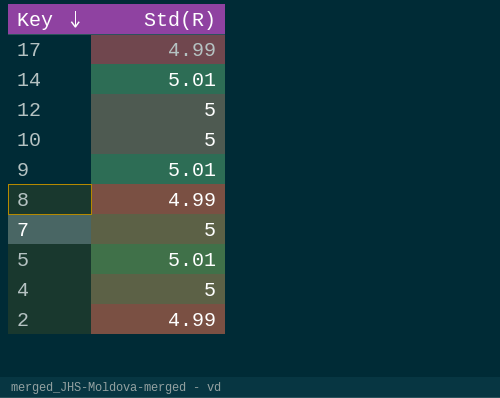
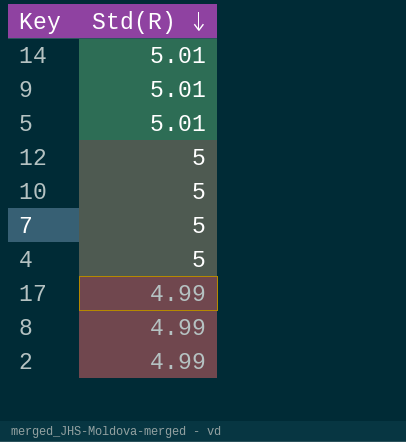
row order: Key descending -> Std(R) descending

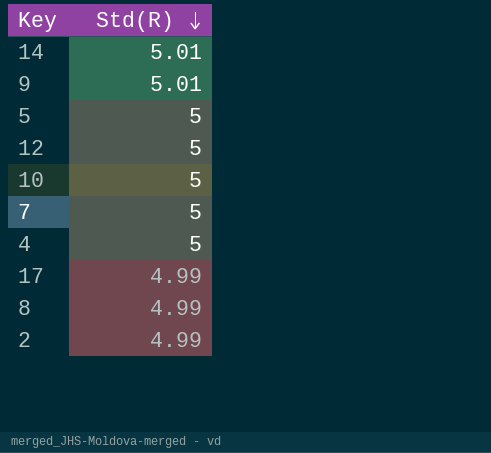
5 | Std(R): 5.01 -> 5

